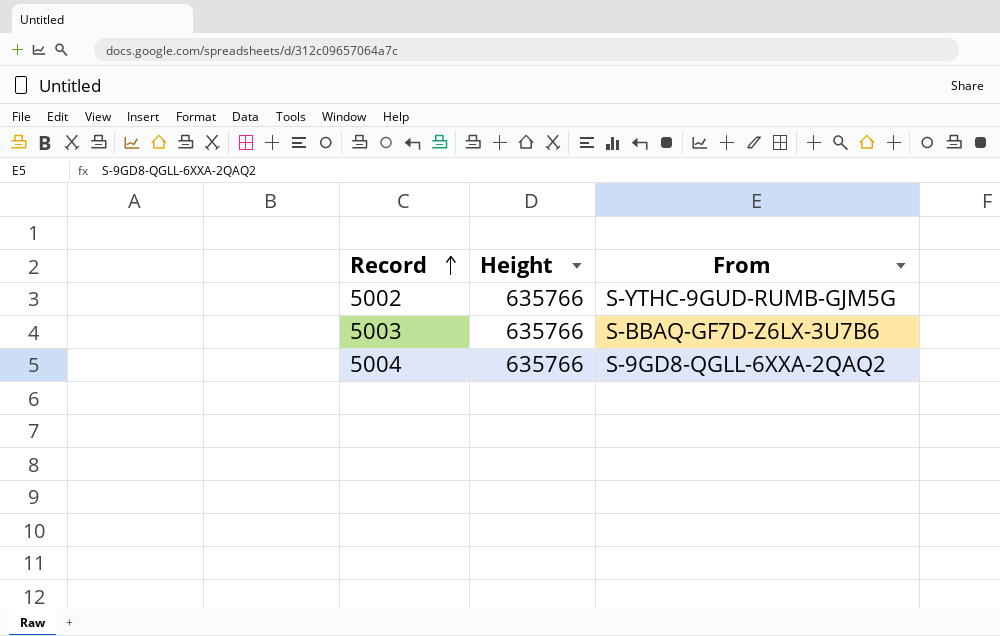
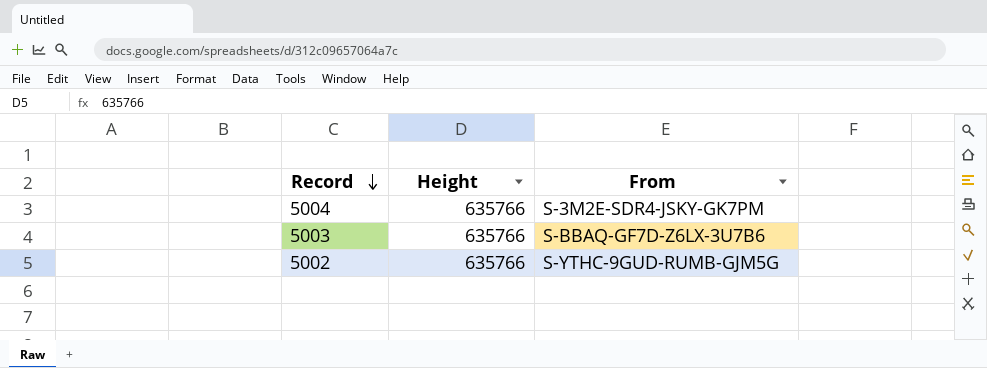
row order: Record ascending -> Record descending
5004 | From: S-9GD8-QGLL-6XXA-2QAQ2 -> S-3M2E-SDR4-JSKY-GK7PM

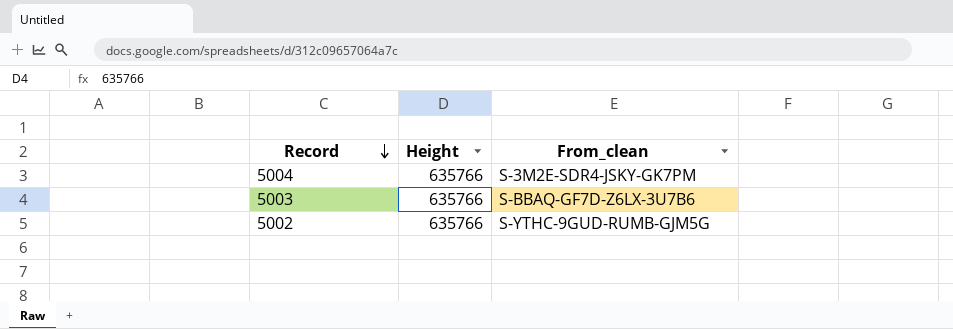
column name: From -> From_clean

